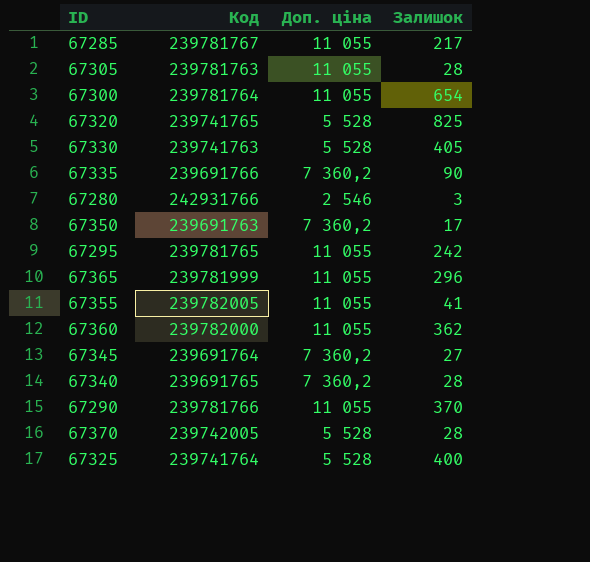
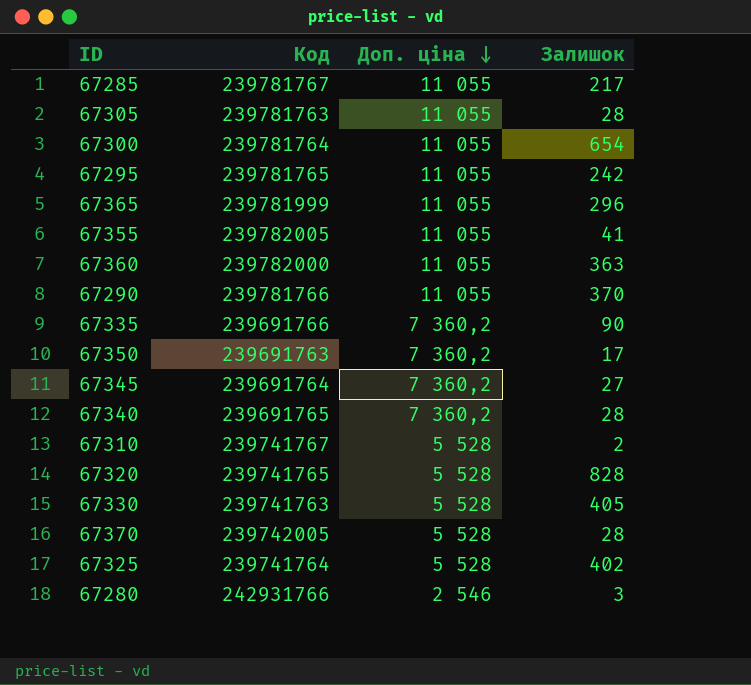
row order: none -> Доп. ціна descending
67360 | Залишок: 362 -> 363
row 67310: none -> 239741767 | 5 528 | 2
67320 | Залишок: 825 -> 828
67325 | Залишок: 400 -> 402

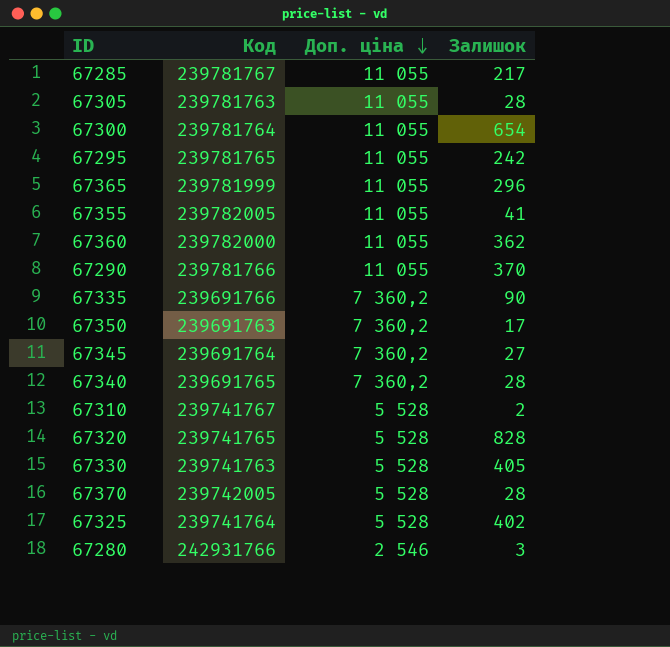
67360 | Залишок: 363 -> 362

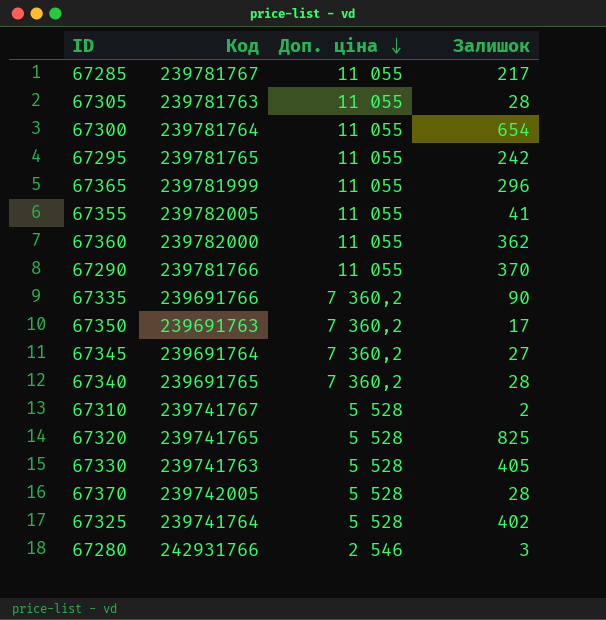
67320 | Залишок: 828 -> 825

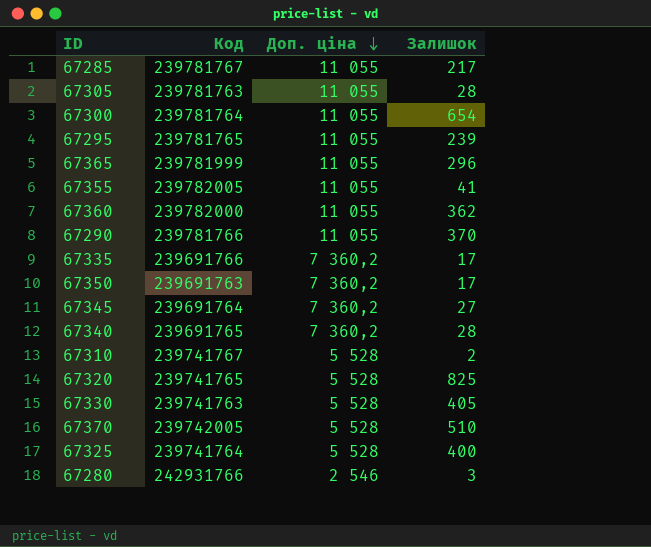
67295 | Залишок: 242 -> 239
67335 | Залишок: 90 -> 17
67370 | Залишок: 28 -> 510
67325 | Залишок: 402 -> 400

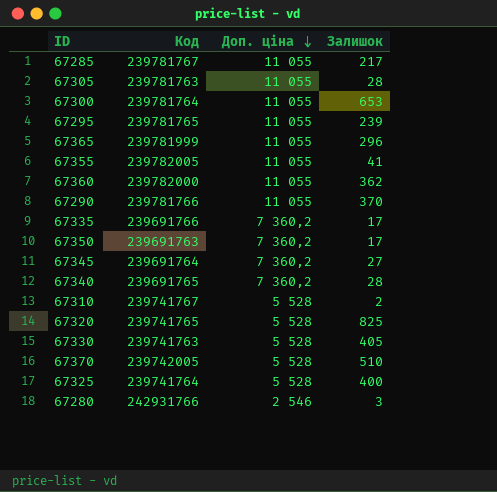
67300 | Залишок: 654 -> 653

